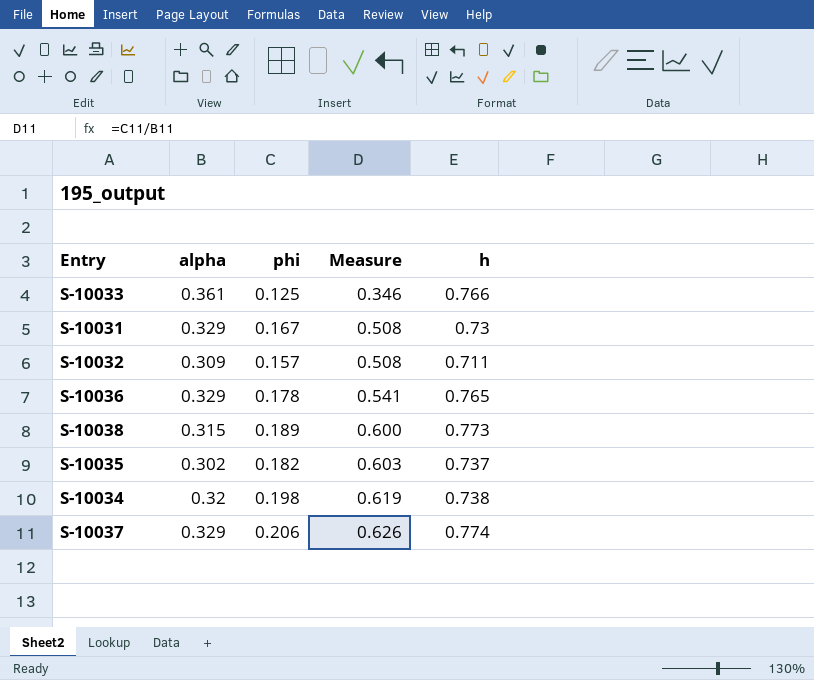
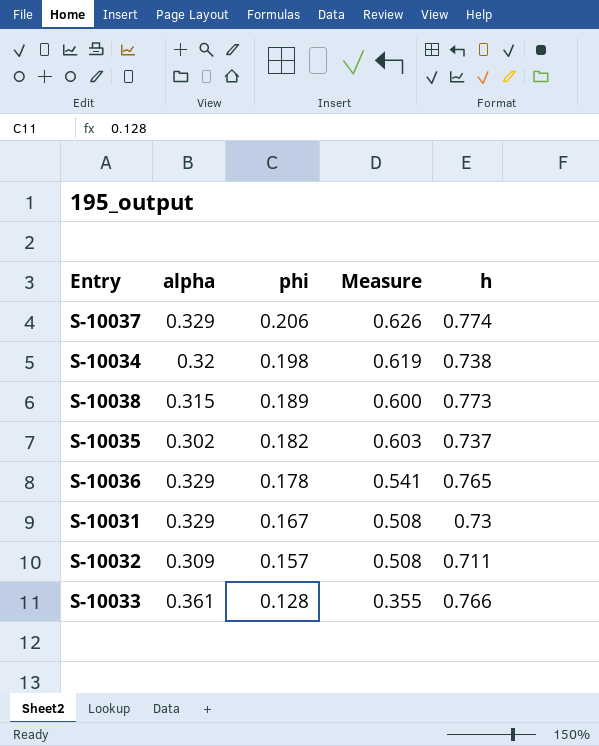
row order: Measure ascending -> phi descending
S-10033 | phi: 0.125 -> 0.128
S-10033 | Measure: 0.346 -> 0.355

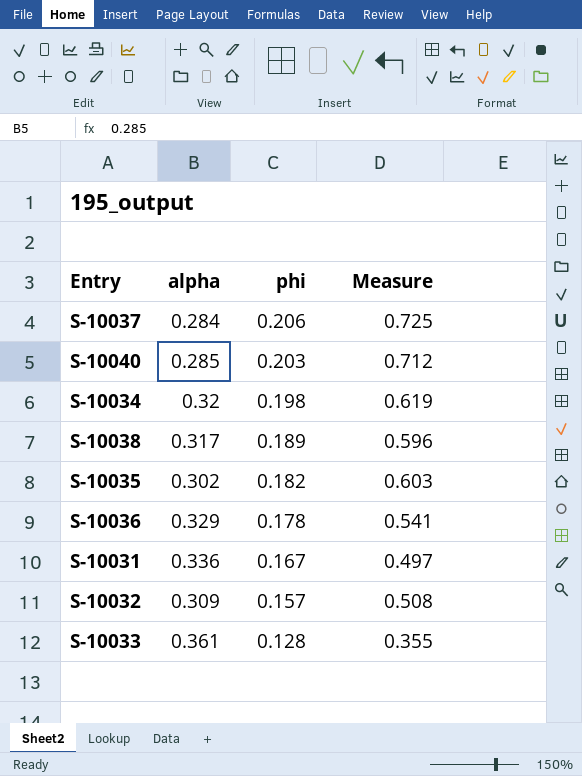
column h | position: 5 -> none
S-10037 | alpha: 0.329 -> 0.284
S-10037 | Measure: 0.626 -> 0.725
row S-10040: none -> 0.285 | 0.203 | 0.712
S-10038 | alpha: 0.315 -> 0.317
S-10038 | Measure: 0.600 -> 0.596
S-10031 | alpha: 0.329 -> 0.336
S-10031 | Measure: 0.508 -> 0.497

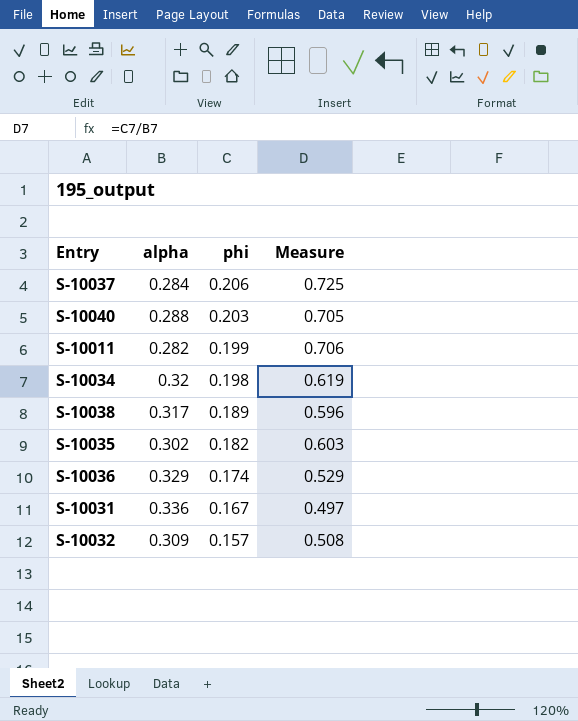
row S-10033: 0.361 | 0.128 | 0.355 -> none
S-10040 | alpha: 0.285 -> 0.288
S-10040 | Measure: 0.712 -> 0.705
row S-10011: none -> 0.282 | 0.199 | 0.706
S-10036 | phi: 0.178 -> 0.174
S-10036 | Measure: 0.541 -> 0.529

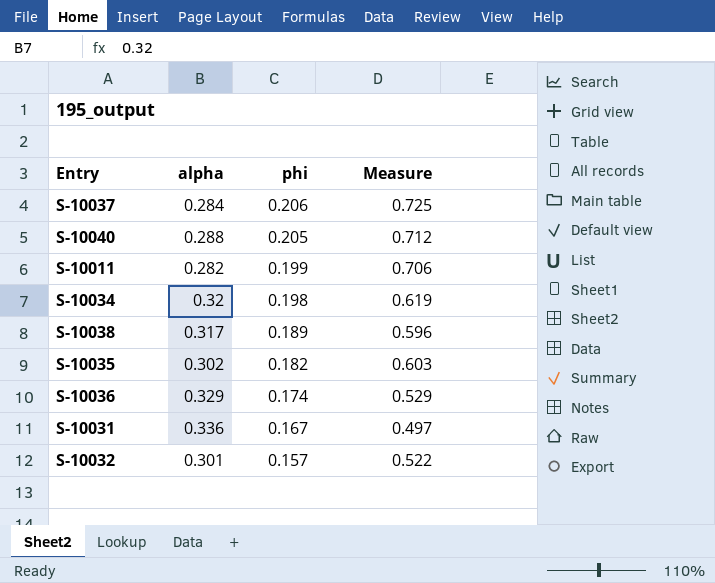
S-10040 | phi: 0.203 -> 0.205
S-10040 | Measure: 0.705 -> 0.712
S-10032 | alpha: 0.309 -> 0.301
S-10032 | Measure: 0.508 -> 0.522

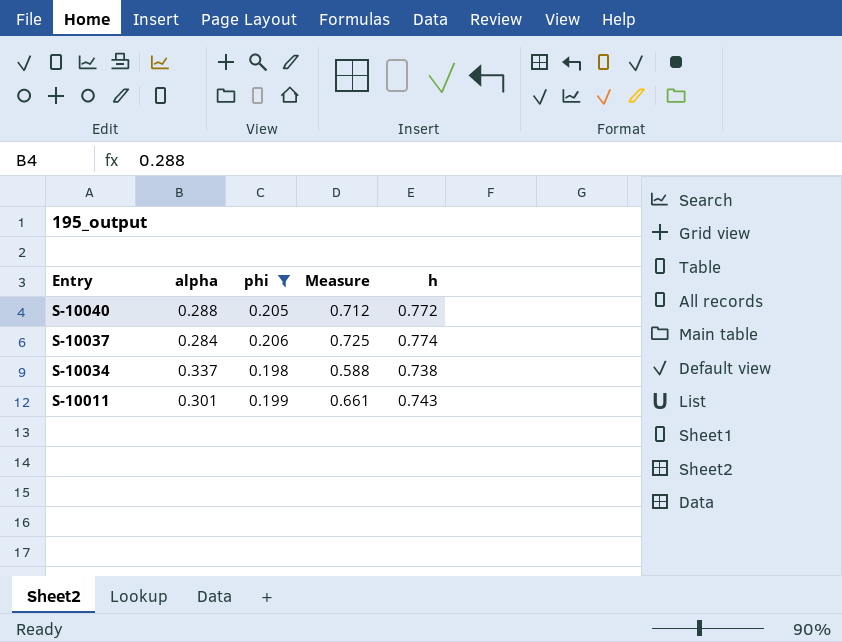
filter: none -> phi >= 0.198
row order: phi descending -> Entry descending
column h | position: none -> 5
S-10034 | alpha: 0.32 -> 0.337
S-10034 | Measure: 0.619 -> 0.588
S-10011 | alpha: 0.282 -> 0.301
S-10011 | Measure: 0.706 -> 0.661

